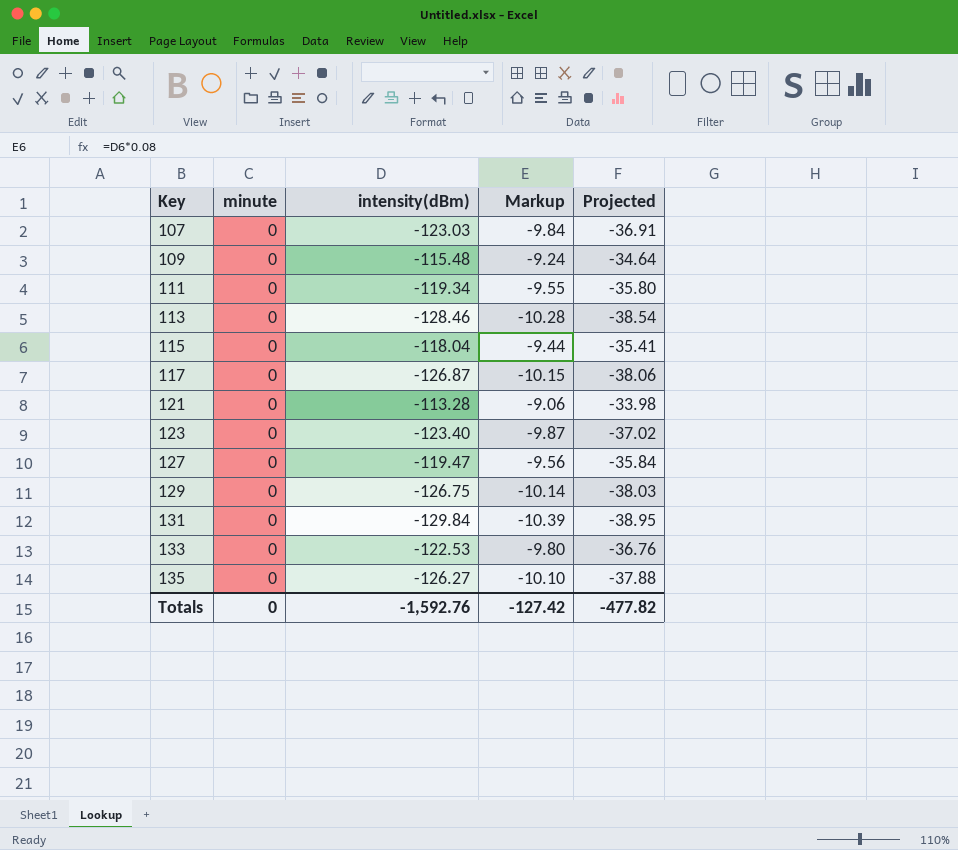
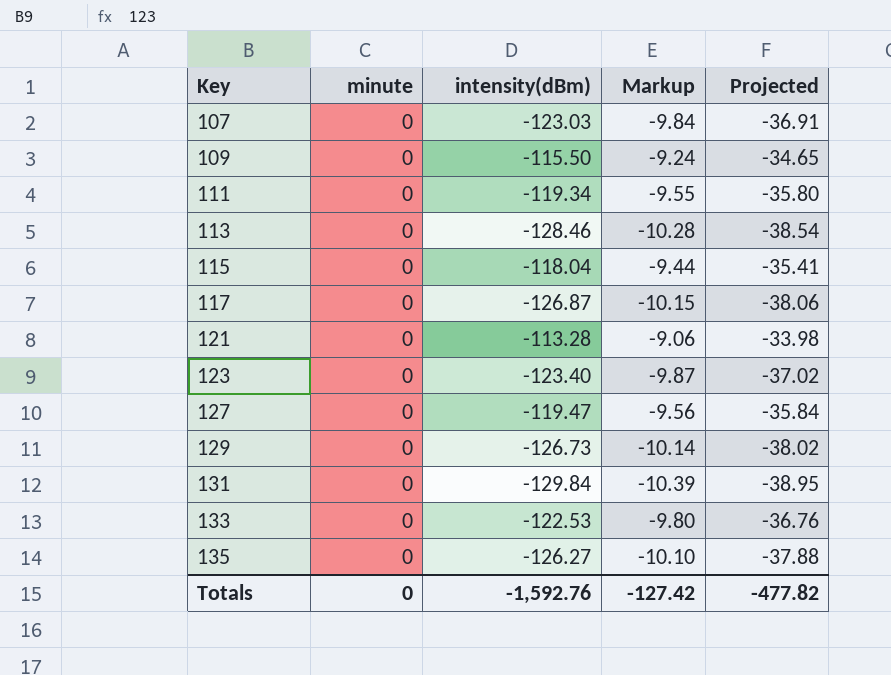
109 | intensity(dBm): -115.48 -> -115.50
109 | Projected: -34.64 -> -34.65
129 | intensity(dBm): -126.75 -> -126.73
129 | Projected: -38.03 -> -38.02

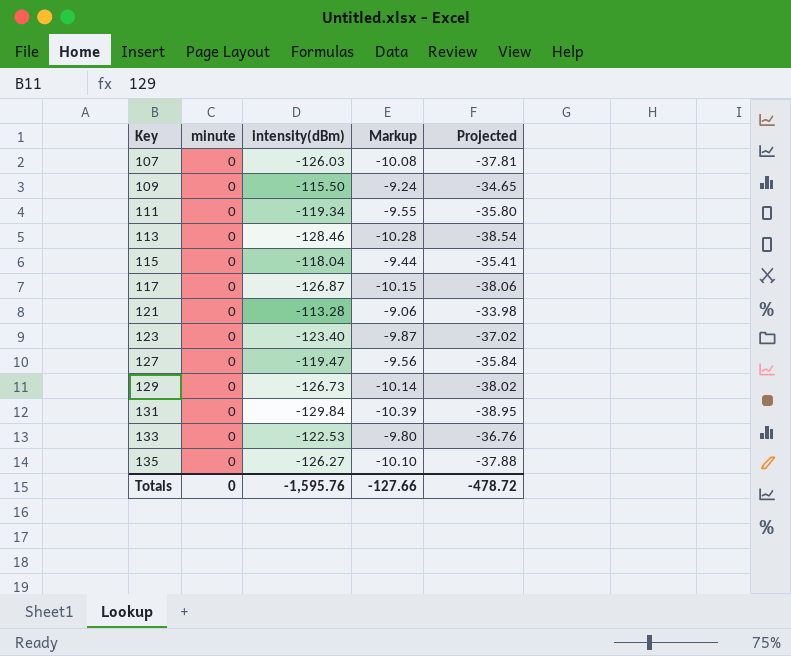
107 | intensity(dBm): -123.03 -> -126.03
107 | Markup: -9.84 -> -10.08
107 | Projected: -36.91 -> -37.81
Totals | intensity(dBm): -1,592.76 -> -1,595.76
Totals | Markup: -127.42 -> -127.66
Totals | Projected: -477.82 -> -478.72

